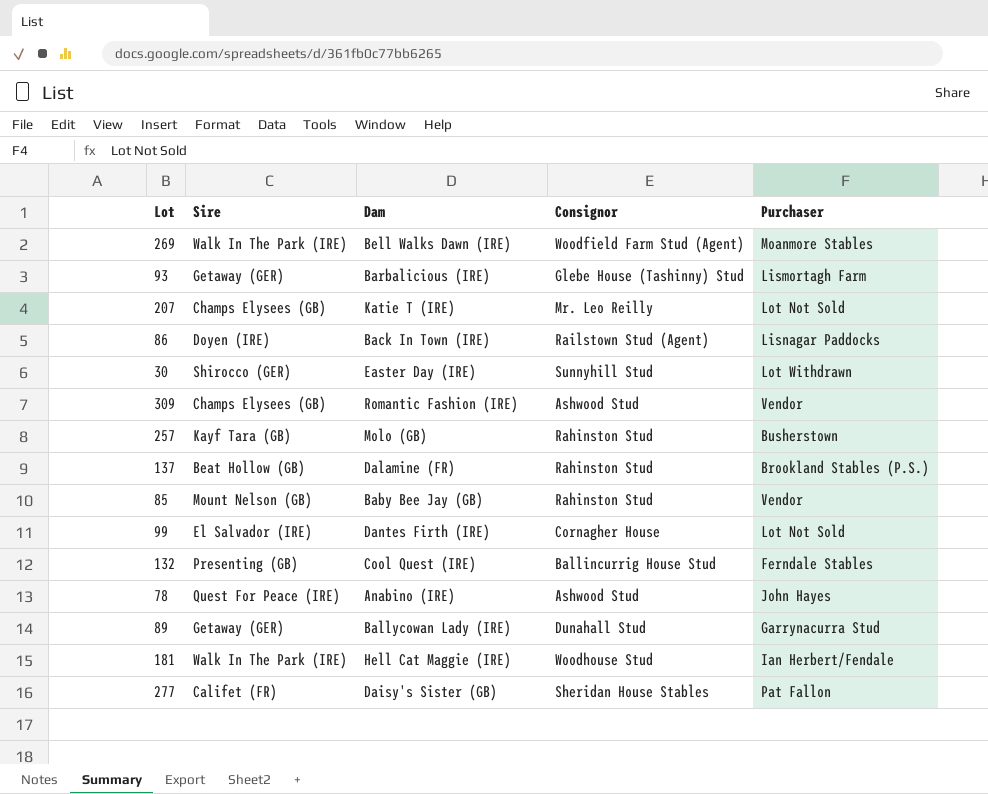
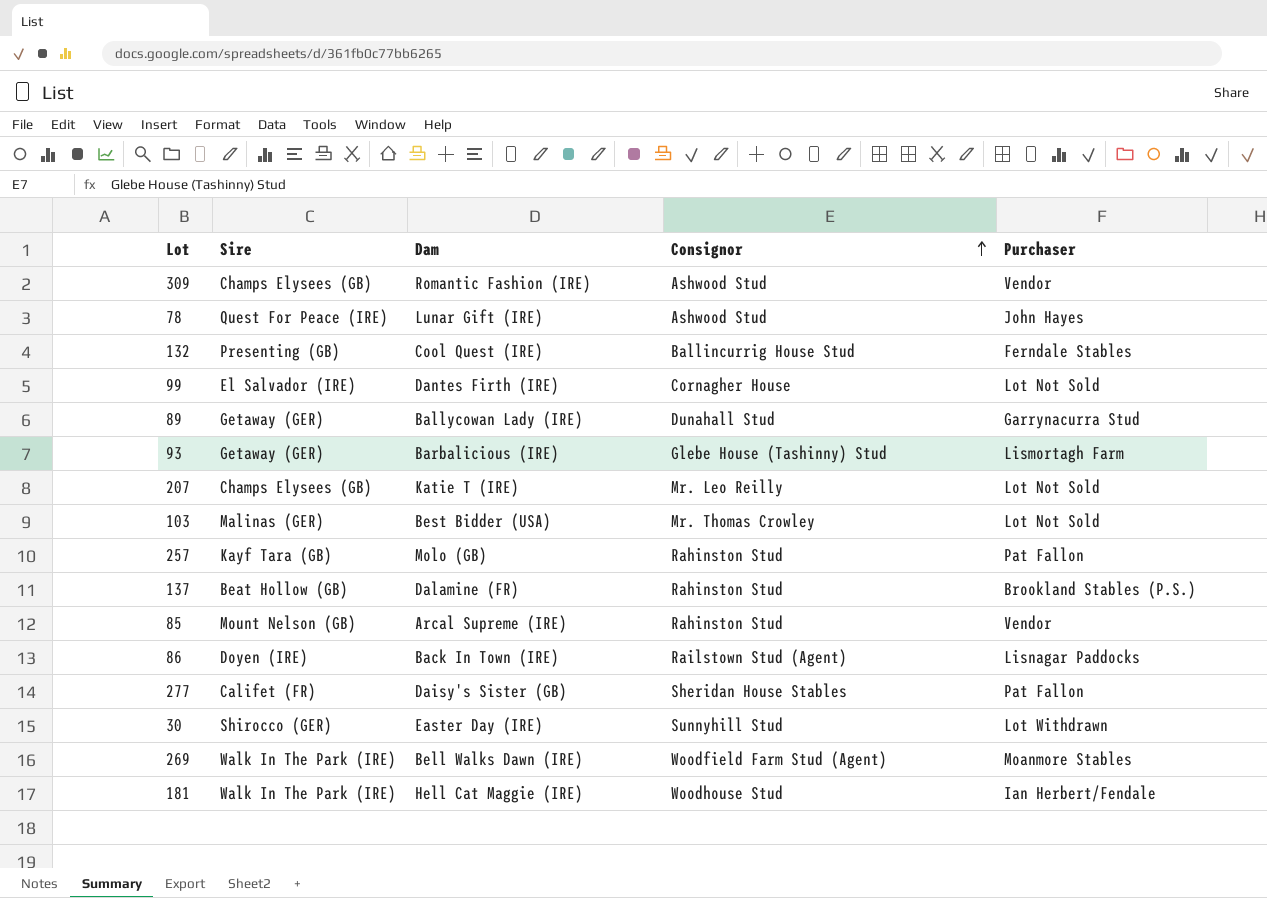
row order: none -> Consignor ascending
78 | Dam: Anabino (IRE) -> Lunar Gift (IRE)
row 103: none -> Malinas (GER) | Best Bidder (USA) | Mr. Thomas Crowley | Lot Not Sold
257 | Purchaser: Busherstown -> Pat Fallon
85 | Dam: Baby Bee Jay (GB) -> Arcal Supreme (IRE)

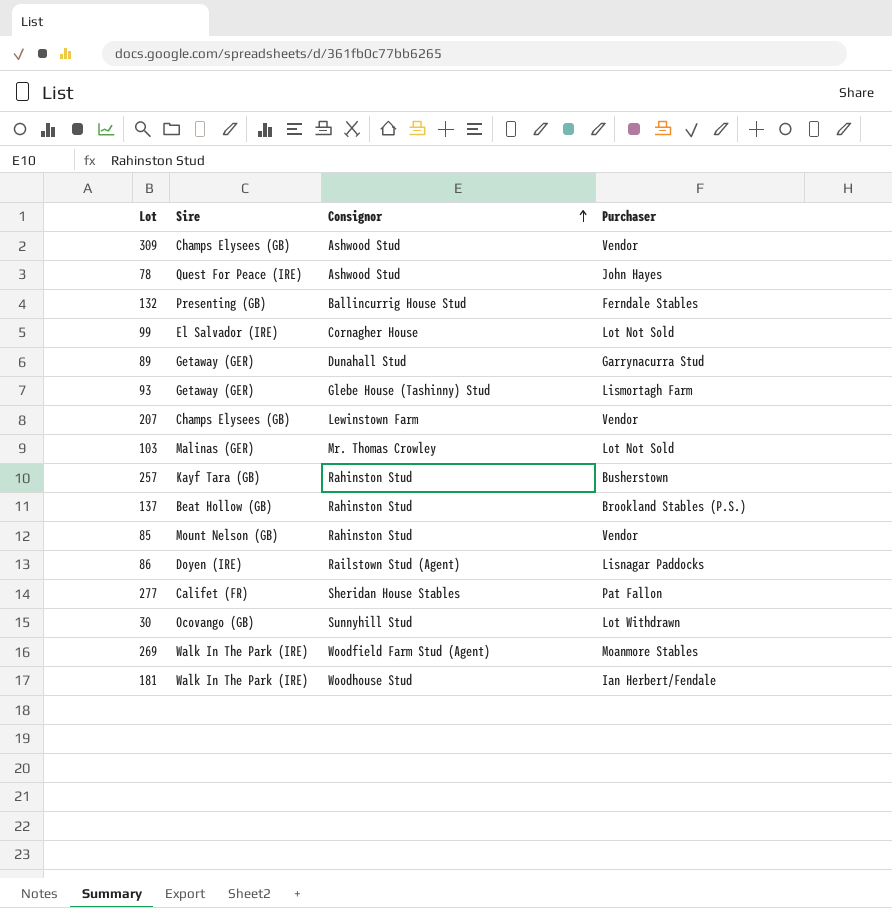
column Dam | position: 3 -> none
207 | Consignor: Mr. Leo Reilly -> Lewinstown Farm
207 | Purchaser: Lot Not Sold -> Vendor
257 | Purchaser: Pat Fallon -> Busherstown
30 | Sire: Shirocco (GER) -> Ocovango (GB)

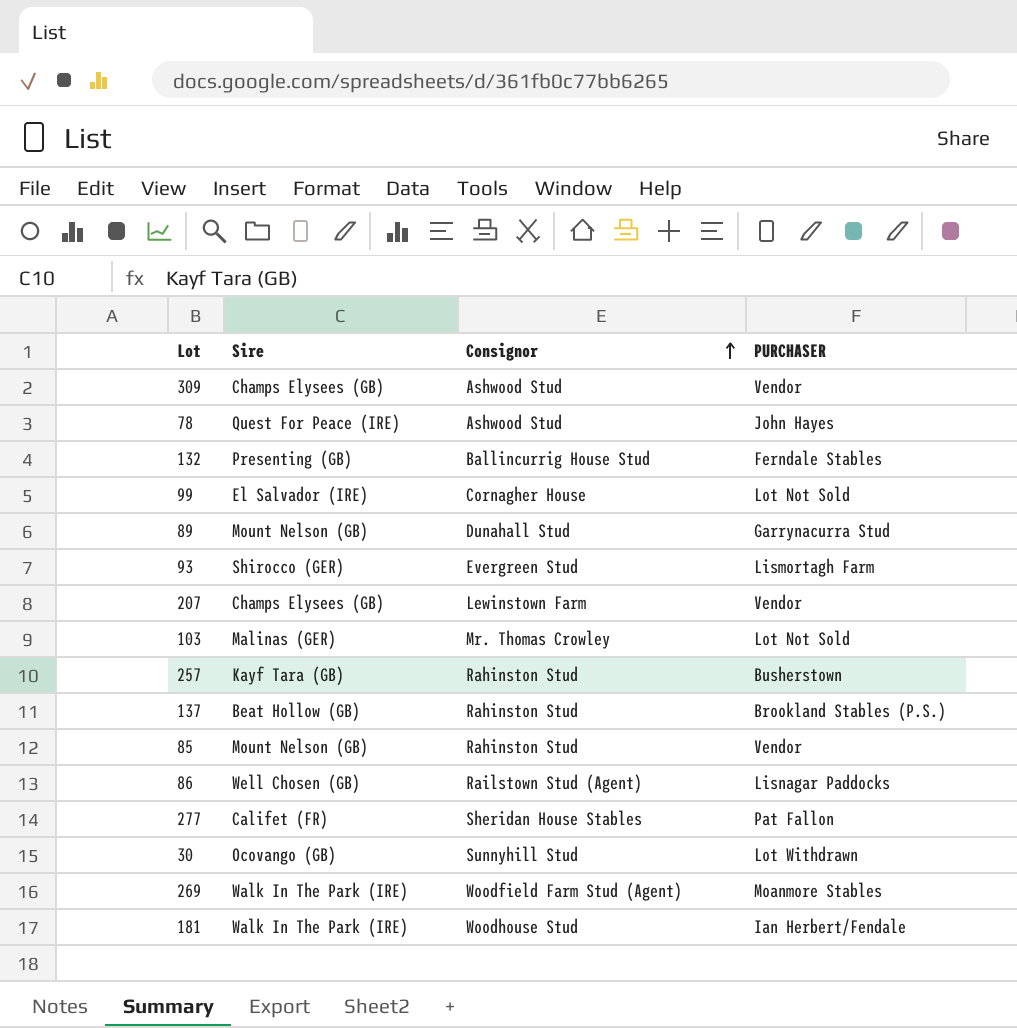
column name: Purchaser -> PURCHASER
89 | Sire: Getaway (GER) -> Mount Nelson (GB)
93 | Sire: Getaway (GER) -> Shirocco (GER)
93 | Consignor: Glebe House (Tashinny) Stud -> Evergreen Stud
86 | Sire: Doyen (IRE) -> Well Chosen (GB)

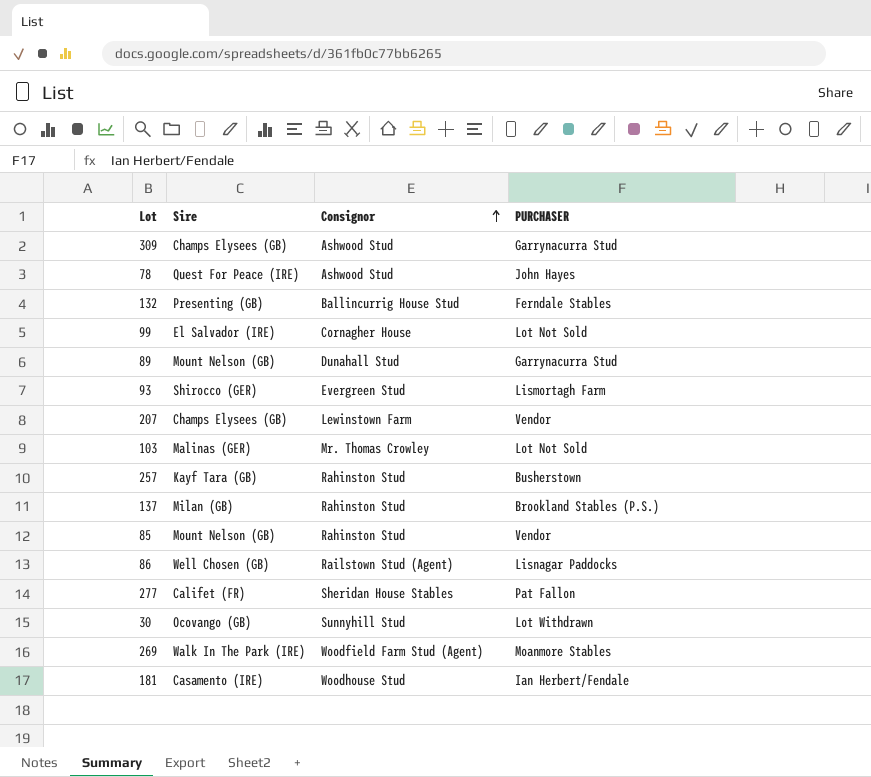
309 | PURCHASER: Vendor -> Garrynacurra Stud
137 | Sire: Beat Hollow (GB) -> Milan (GB)
181 | Sire: Walk In The Park (IRE) -> Casamento (IRE)

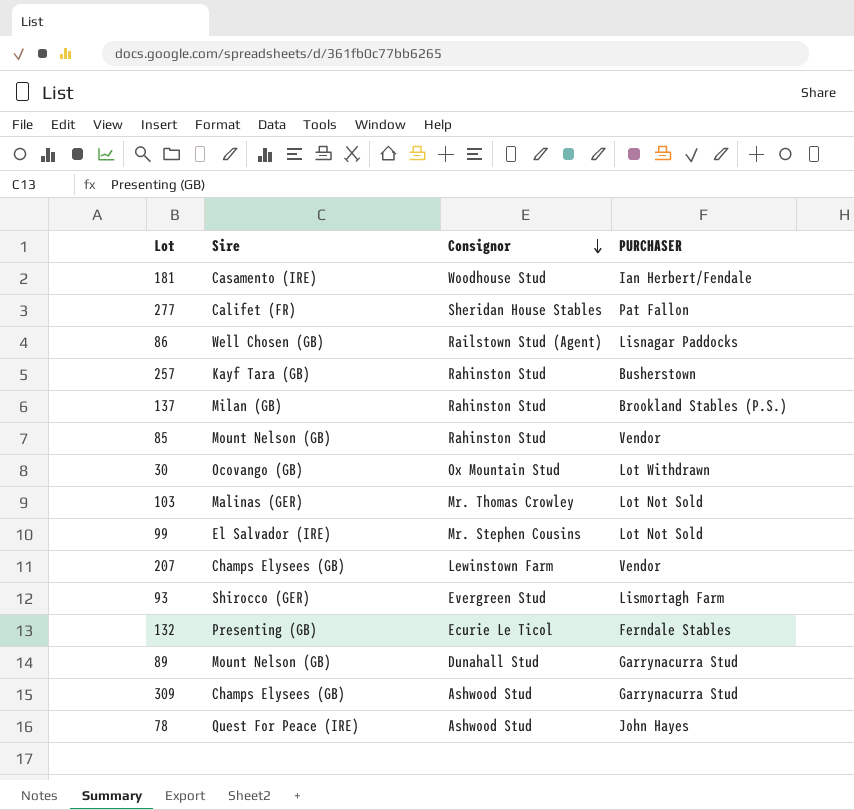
row order: Consignor ascending -> Consignor descending
row 269: Walk In The Park (IRE) | Woodfield Farm Stud (Agent) | Moanmore Stables -> none
30 | Consignor: Sunnyhill Stud -> Ox Mountain Stud
99 | Consignor: Cornagher House -> Mr. Stephen Cousins
132 | Consignor: Ballincurrig House Stud -> Ecurie Le Ticol

